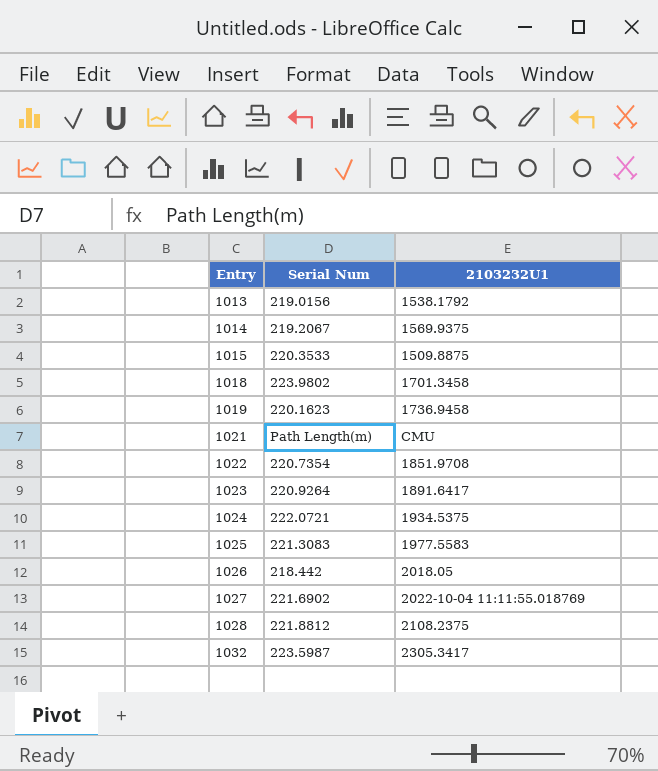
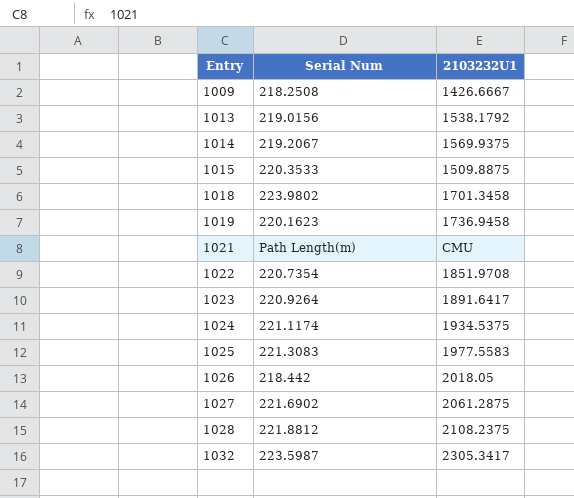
row 1009: none -> 218.2508 | 1426.6667
1024 | Serial Num: 222.0721 -> 221.1174
1027 | 2103232U1: 2022-10-04 11:11:55.018769 -> 2061.2875

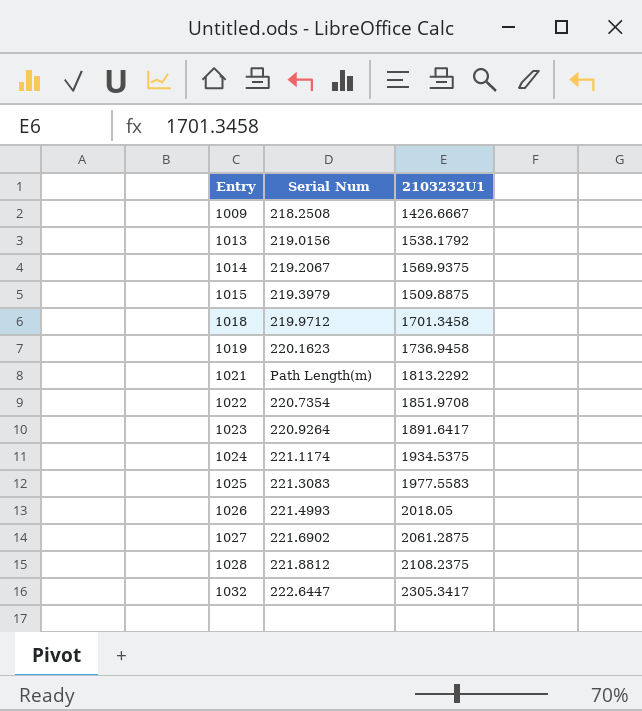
1015 | Serial Num: 220.3533 -> 219.3979
1018 | Serial Num: 223.9802 -> 219.9712
1021 | 2103232U1: CMU -> 1813.2292
1026 | Serial Num: 218.442 -> 221.4993
1032 | Serial Num: 223.5987 -> 222.6447

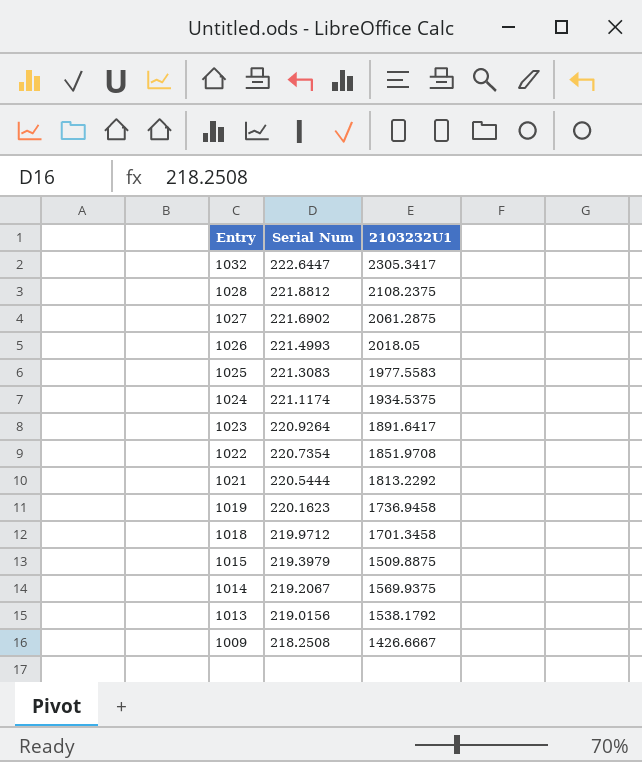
row order: Entry ascending -> Entry descending
1021 | Serial Num: Path Length(m) -> 220.5444

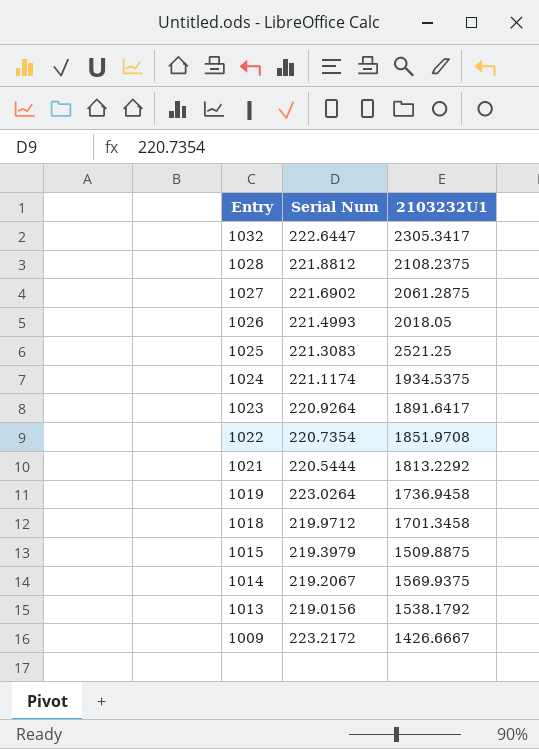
1025 | 2103232U1: 1977.5583 -> 2521.25
1019 | Serial Num: 220.1623 -> 223.0264
1009 | Serial Num: 218.2508 -> 223.2172

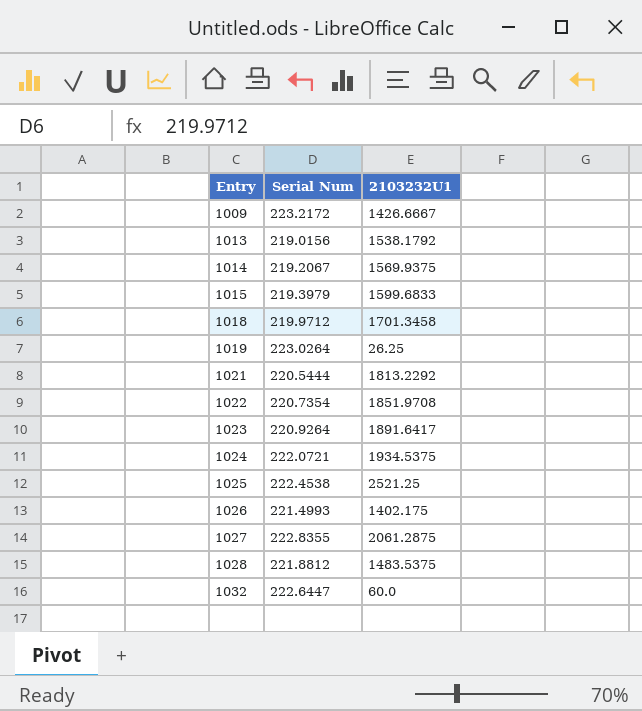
row order: Entry descending -> Entry ascending
1015 | 2103232U1: 1509.8875 -> 1599.6833
1019 | 2103232U1: 1736.9458 -> 26.25
1024 | Serial Num: 221.1174 -> 222.0721
1025 | Serial Num: 221.3083 -> 222.4538
1026 | 2103232U1: 2018.05 -> 1402.175
1027 | Serial Num: 221.6902 -> 222.8355
1028 | 2103232U1: 2108.2375 -> 1483.5375
1032 | 2103232U1: 2305.3417 -> 60.0

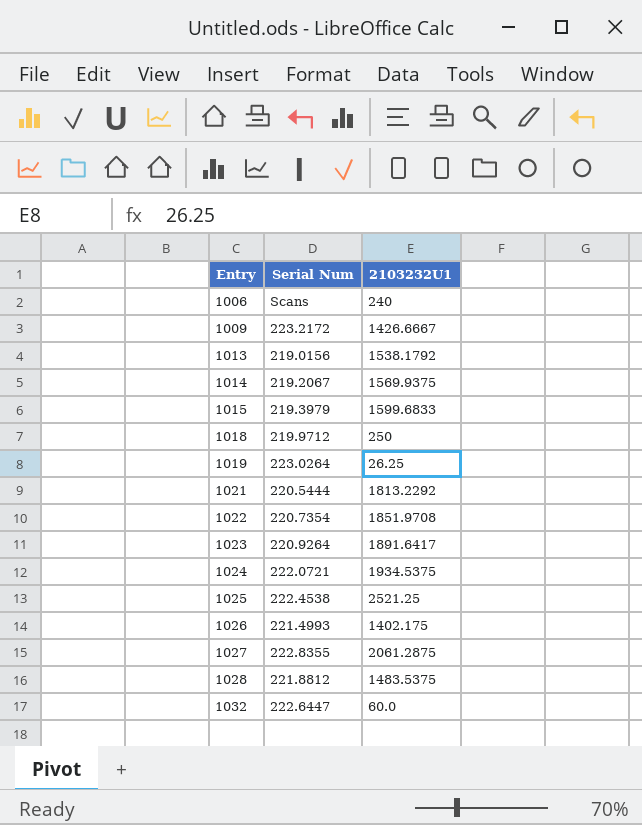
row 1006: none -> Scans | 240
1018 | 2103232U1: 1701.3458 -> 250

